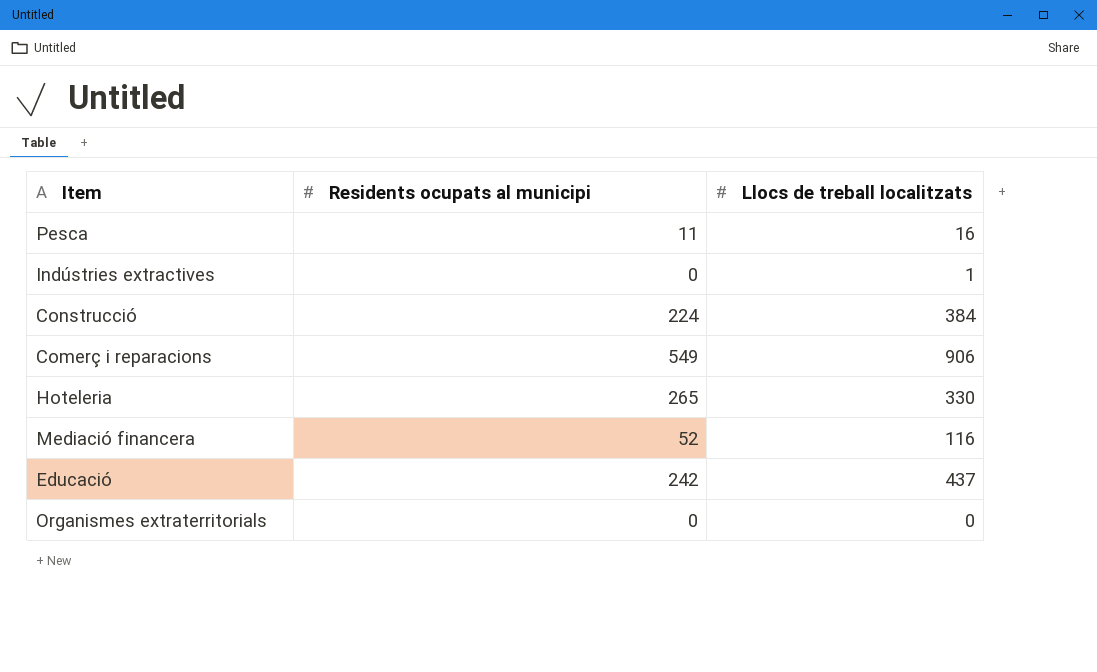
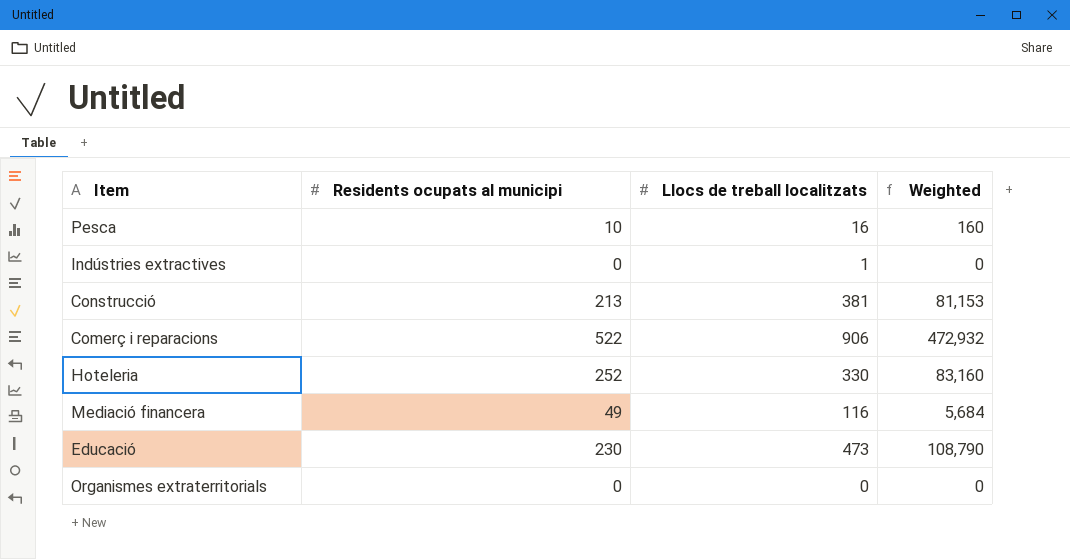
column Weighted | formula: none -> [Residents ocupats al municipi] * [Llocs de treball localitzats]
Pesca | Residents ocupats al municipi: 11 -> 10
Construcció | Residents ocupats al municipi: 224 -> 213
Construcció | Llocs de treball localitzats: 384 -> 381
Comerç i reparacions | Residents ocupats al municipi: 549 -> 522
Hoteleria | Residents ocupats al municipi: 265 -> 252
Mediació financera | Residents ocupats al municipi: 52 -> 49
Educació | Residents ocupats al municipi: 242 -> 230
Educació | Llocs de treball localitzats: 437 -> 473

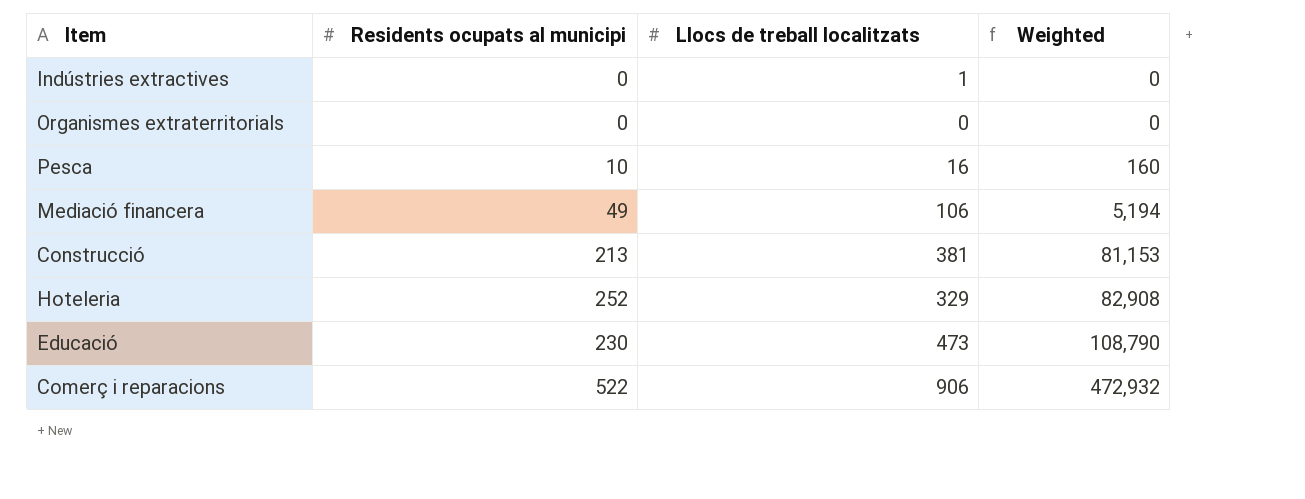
row order: none -> Weighted ascending
Mediació financera | Llocs de treball localitzats: 116 -> 106
Mediació financera | Weighted: 5,684 -> 5,194
Hoteleria | Llocs de treball localitzats: 330 -> 329
Hoteleria | Weighted: 83,160 -> 82,908

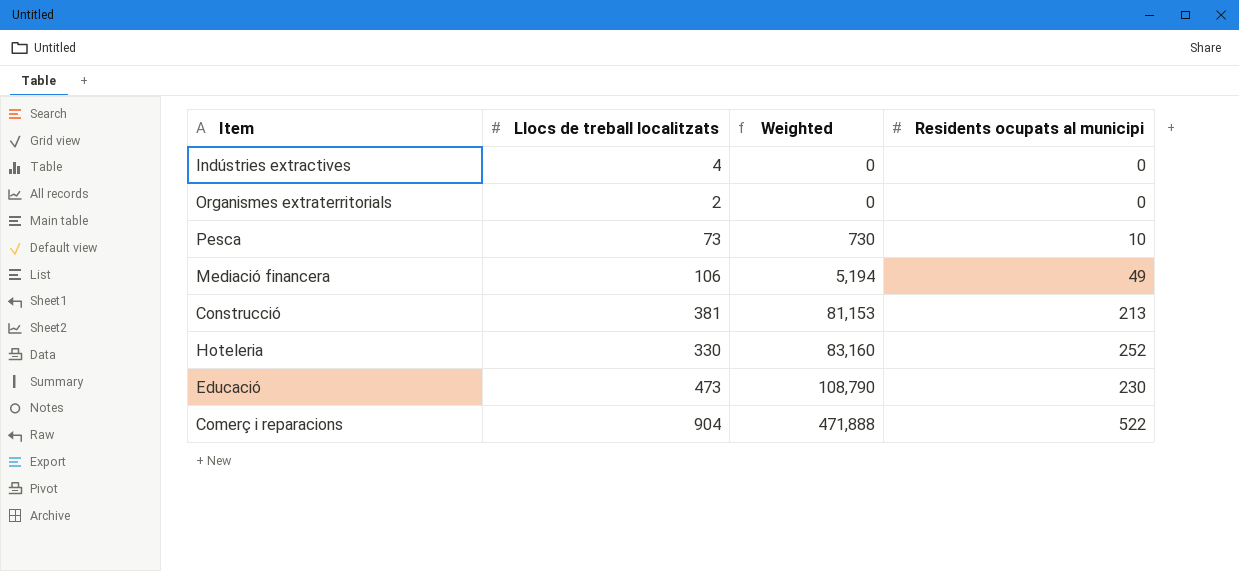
column Residents ocupats al municipi | position: 2 -> 4
Indústries extractives | Llocs de treball localitzats: 1 -> 4
Organismes extraterritorials | Llocs de treball localitzats: 0 -> 2
Pesca | Llocs de treball localitzats: 16 -> 73
Pesca | Weighted: 160 -> 730
Hoteleria | Llocs de treball localitzats: 329 -> 330
Hoteleria | Weighted: 82,908 -> 83,160
Comerç i reparacions | Llocs de treball localitzats: 906 -> 904
Comerç i reparacions | Weighted: 472,932 -> 471,888

